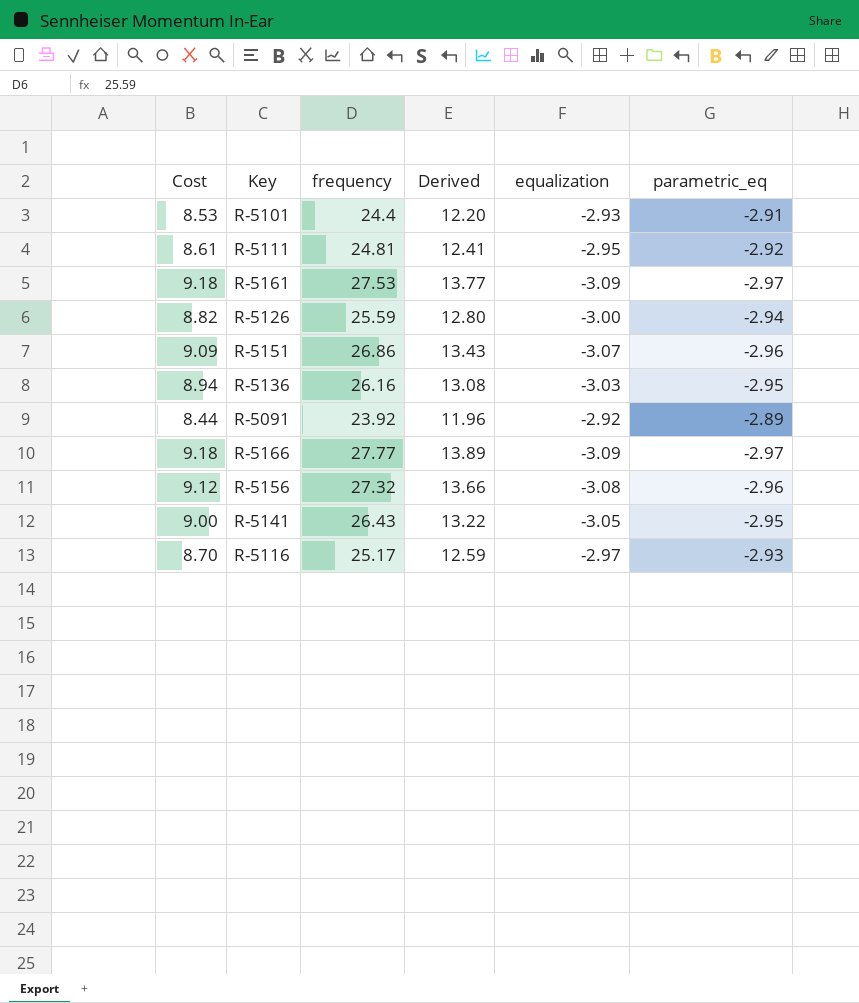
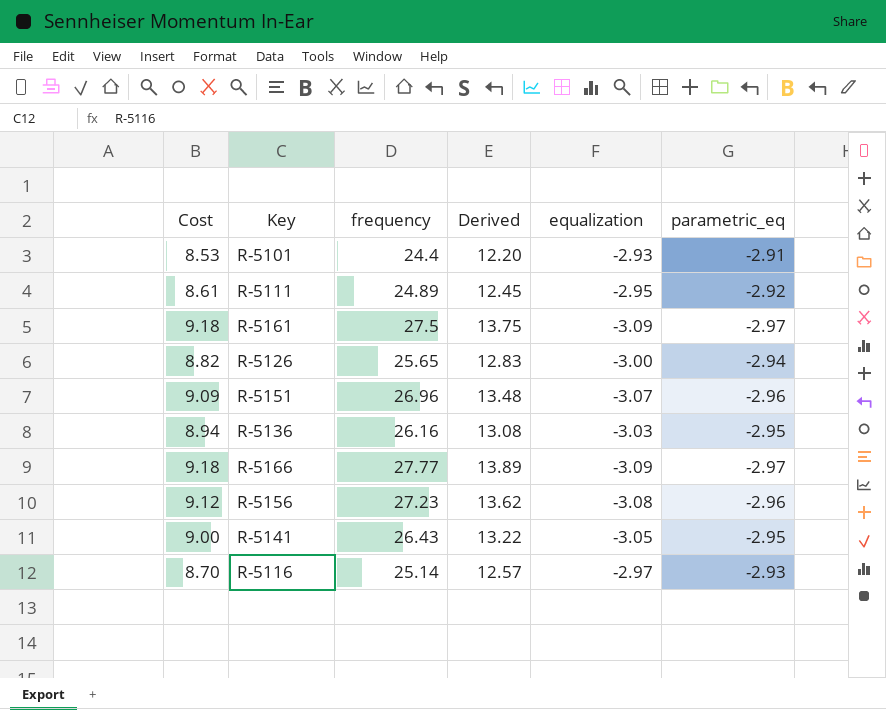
row R-5091: 8.44 | 23.92 | 11.96 | -2.92 | -2.89 -> none
R-5111 | frequency: 24.81 -> 24.89
R-5111 | Derived: 12.41 -> 12.45
R-5161 | frequency: 27.53 -> 27.5
R-5161 | Derived: 13.77 -> 13.75
R-5126 | frequency: 25.59 -> 25.65
R-5126 | Derived: 12.80 -> 12.83
R-5151 | frequency: 26.86 -> 26.96
R-5151 | Derived: 13.43 -> 13.48
R-5156 | frequency: 27.32 -> 27.23
R-5156 | Derived: 13.66 -> 13.62
R-5116 | frequency: 25.17 -> 25.14
R-5116 | Derived: 12.59 -> 12.57

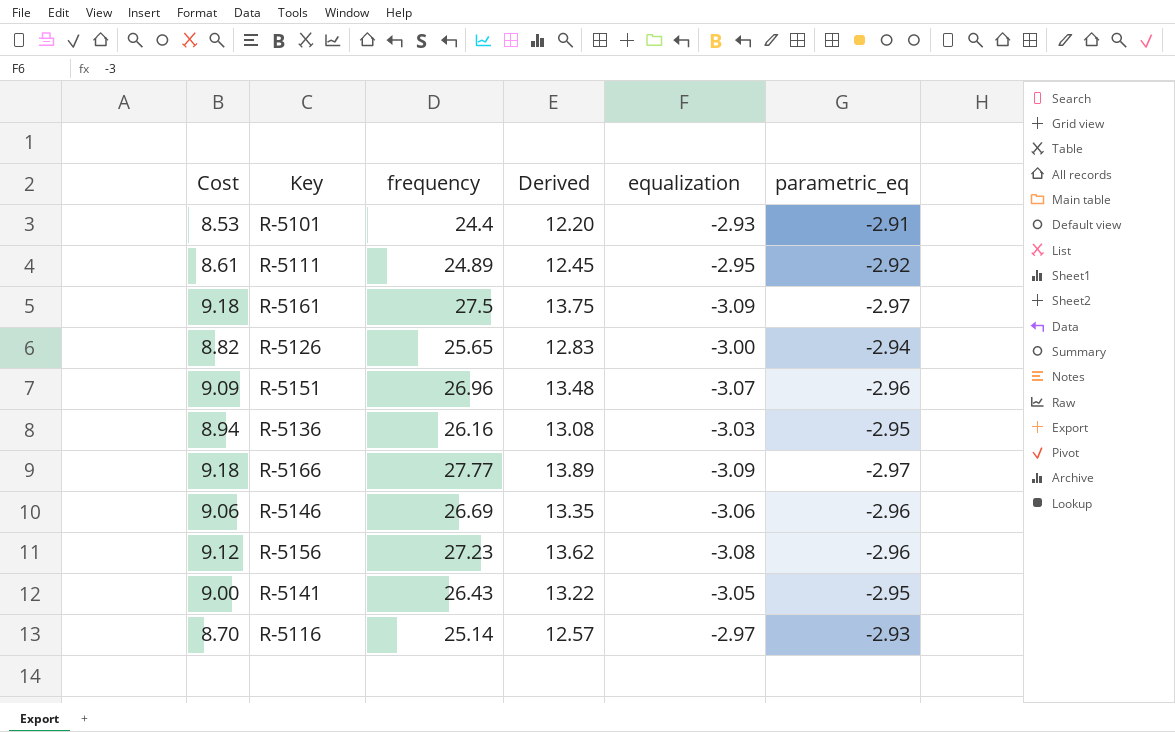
row R-5146: none -> 9.06 | 26.69 | 13.35 | -3.06 | -2.96

